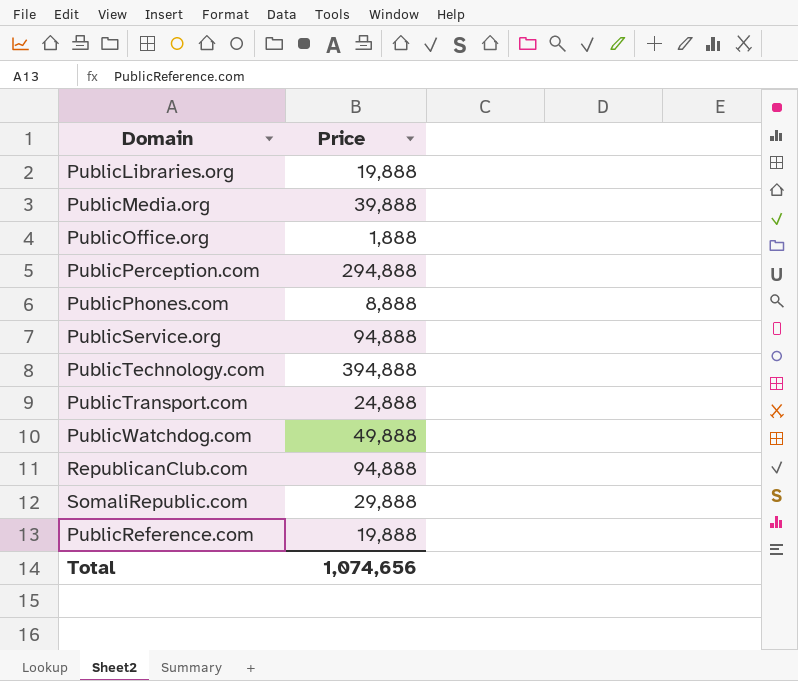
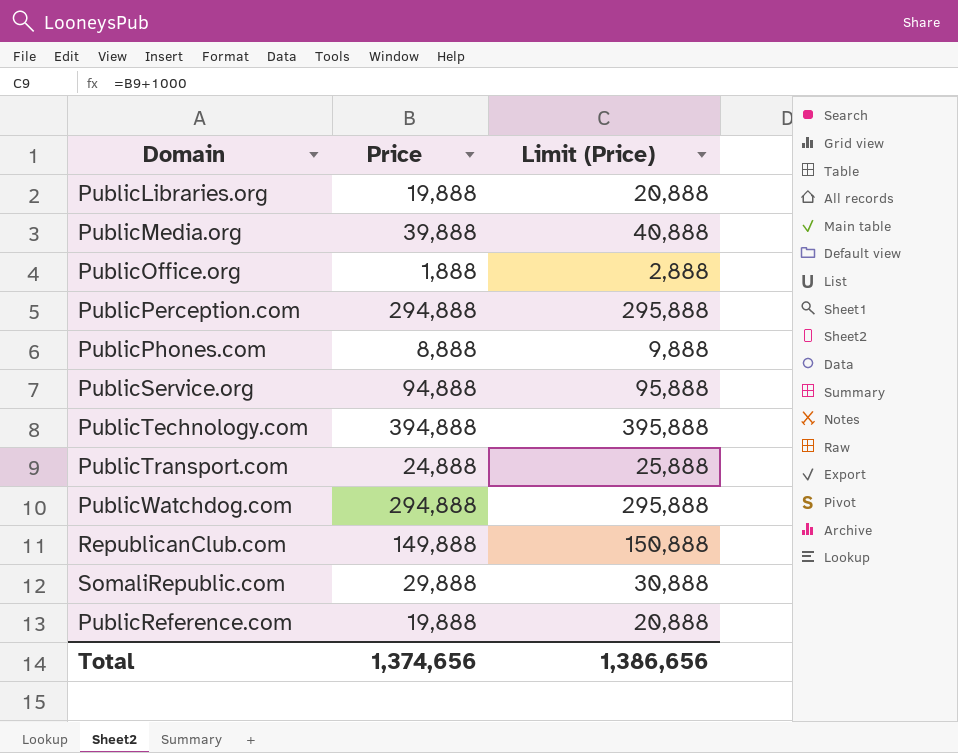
column Limit (Price) | formula: none -> [Price] + 1000
PublicWatchdog.com | Price: 49,888 -> 294,888
RepublicanClub.com | Price: 94,888 -> 149,888
Total | Price: 1,074,656 -> 1,374,656

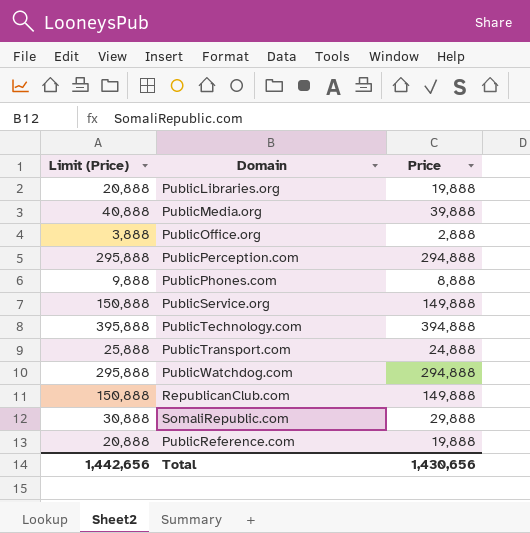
column Limit (Price) | position: 3 -> 1
PublicOffice.org | Limit (Price): 2,888 -> 3,888
PublicOffice.org | Price: 1,888 -> 2,888
PublicService.org | Limit (Price): 95,888 -> 150,888
PublicService.org | Price: 94,888 -> 149,888
Total | Limit (Price): 1,386,656 -> 1,442,656
Total | Price: 1,374,656 -> 1,430,656

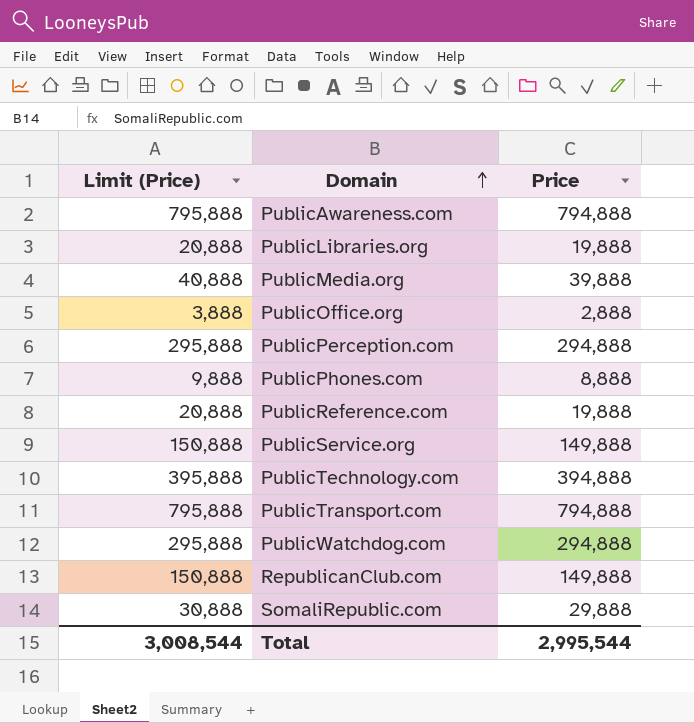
row order: none -> Domain ascending
row PublicAwareness.com: none -> 795,888 | 794,888
PublicTransport.com | Limit (Price): 25,888 -> 795,888
PublicTransport.com | Price: 24,888 -> 794,888
Total | Limit (Price): 1,442,656 -> 3,008,544
Total | Price: 1,430,656 -> 2,995,544

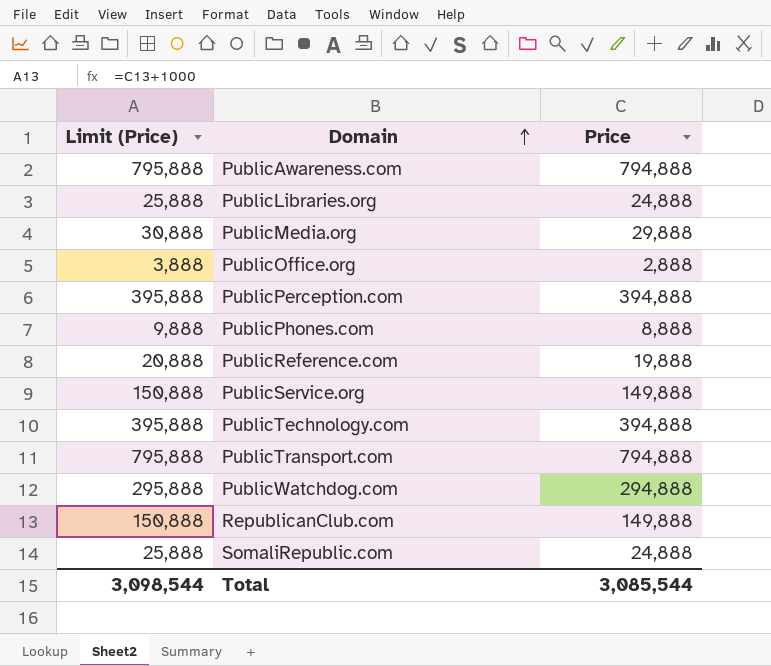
PublicLibraries.org | Limit (Price): 20,888 -> 25,888
PublicLibraries.org | Price: 19,888 -> 24,888
PublicMedia.org | Limit (Price): 40,888 -> 30,888
PublicMedia.org | Price: 39,888 -> 29,888
PublicPerception.com | Limit (Price): 295,888 -> 395,888
PublicPerception.com | Price: 294,888 -> 394,888
SomaliRepublic.com | Limit (Price): 30,888 -> 25,888
SomaliRepublic.com | Price: 29,888 -> 24,888
Total | Limit (Price): 3,008,544 -> 3,098,544
Total | Price: 2,995,544 -> 3,085,544

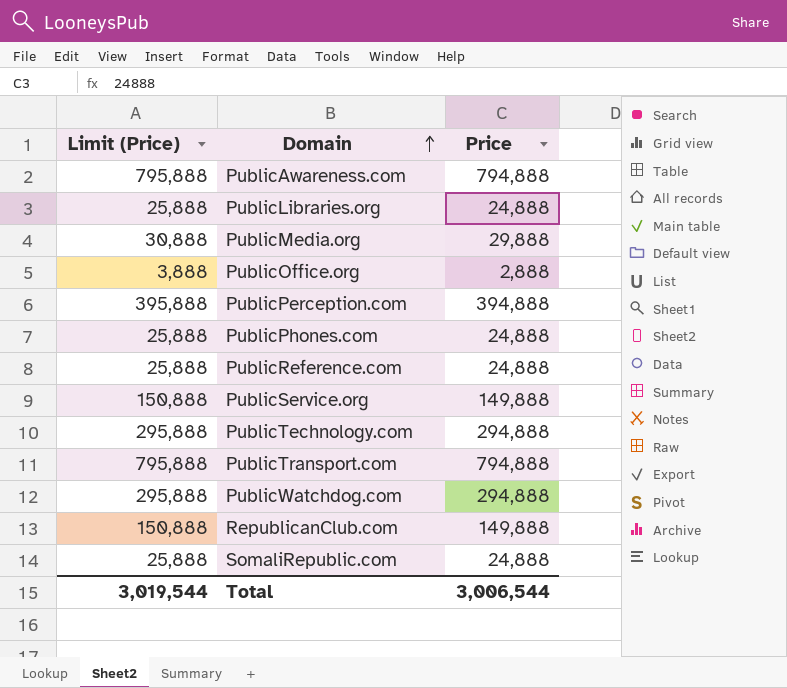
PublicPhones.com | Limit (Price): 9,888 -> 25,888
PublicPhones.com | Price: 8,888 -> 24,888
PublicReference.com | Limit (Price): 20,888 -> 25,888
PublicReference.com | Price: 19,888 -> 24,888
PublicTechnology.com | Limit (Price): 395,888 -> 295,888
PublicTechnology.com | Price: 394,888 -> 294,888
Total | Limit (Price): 3,098,544 -> 3,019,544
Total | Price: 3,085,544 -> 3,006,544

